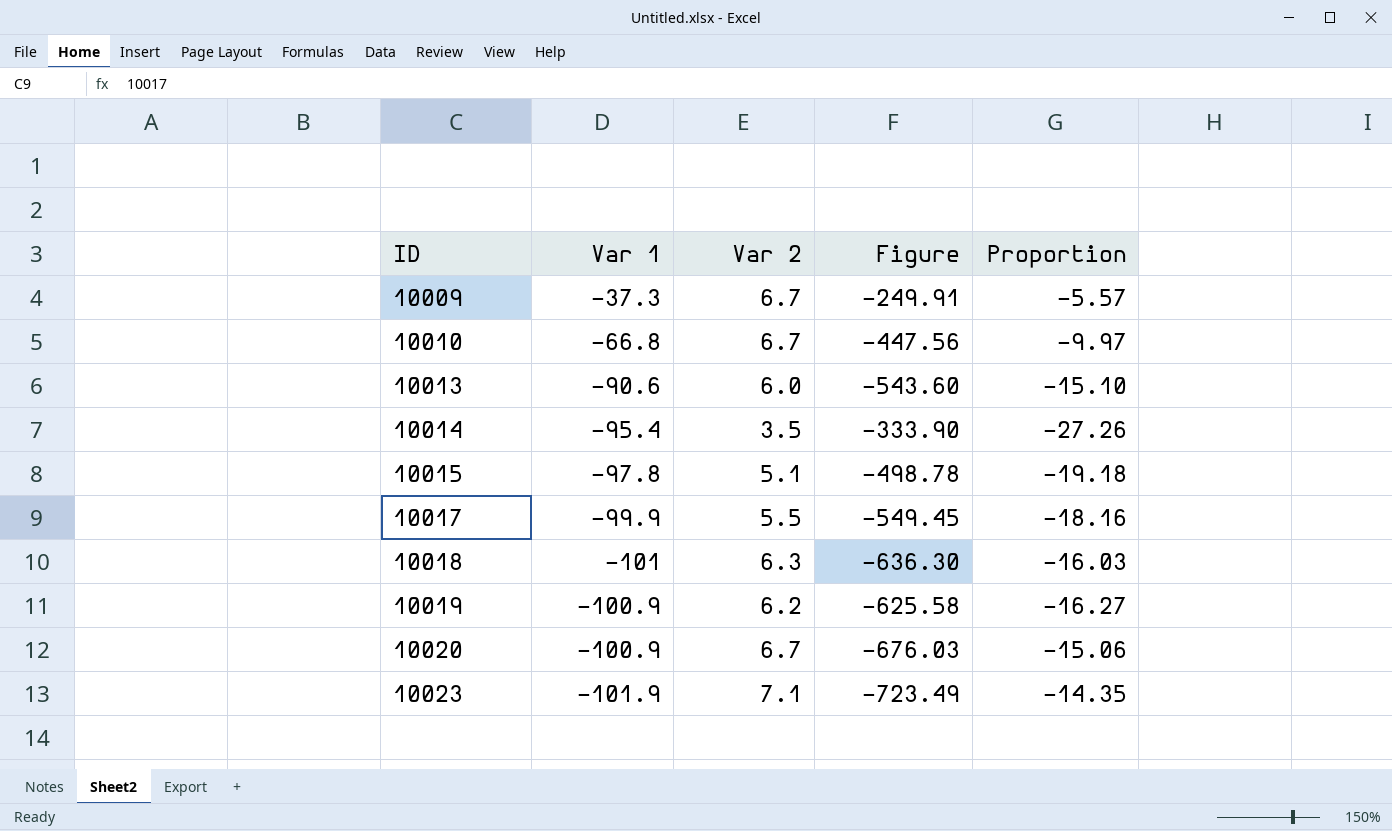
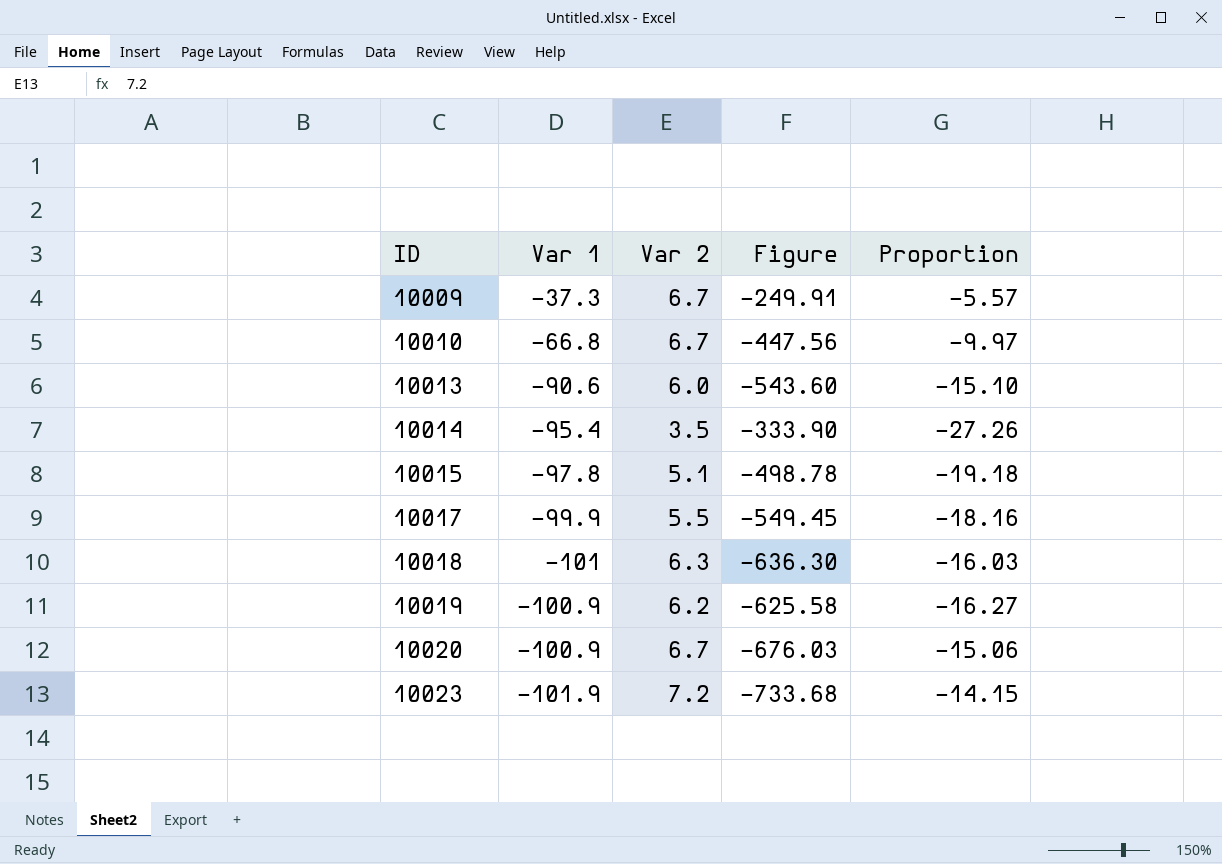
10023 | Var 2: 7.1 -> 7.2
10023 | Figure: -723.49 -> -733.68
10023 | Proportion: -14.35 -> -14.15

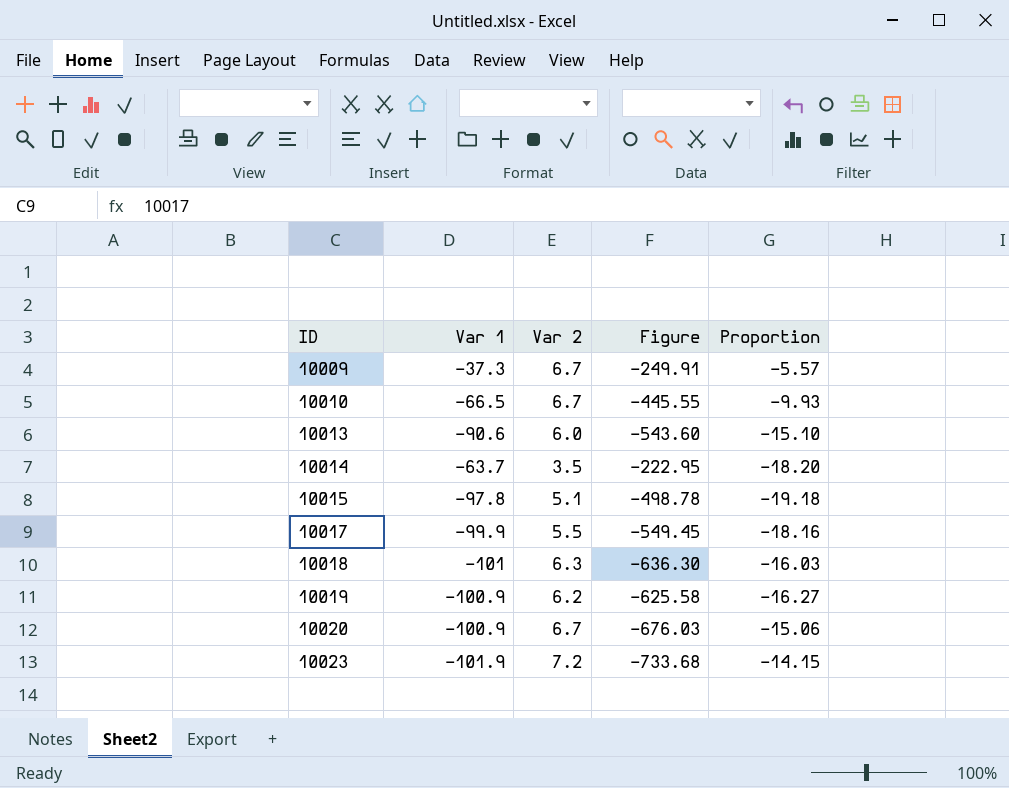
10010 | Var 1: -66.8 -> -66.5
10010 | Figure: -447.56 -> -445.55
10010 | Proportion: -9.97 -> -9.93
10014 | Var 1: -95.4 -> -63.7
10014 | Figure: -333.90 -> -222.95
10014 | Proportion: -27.26 -> -18.20

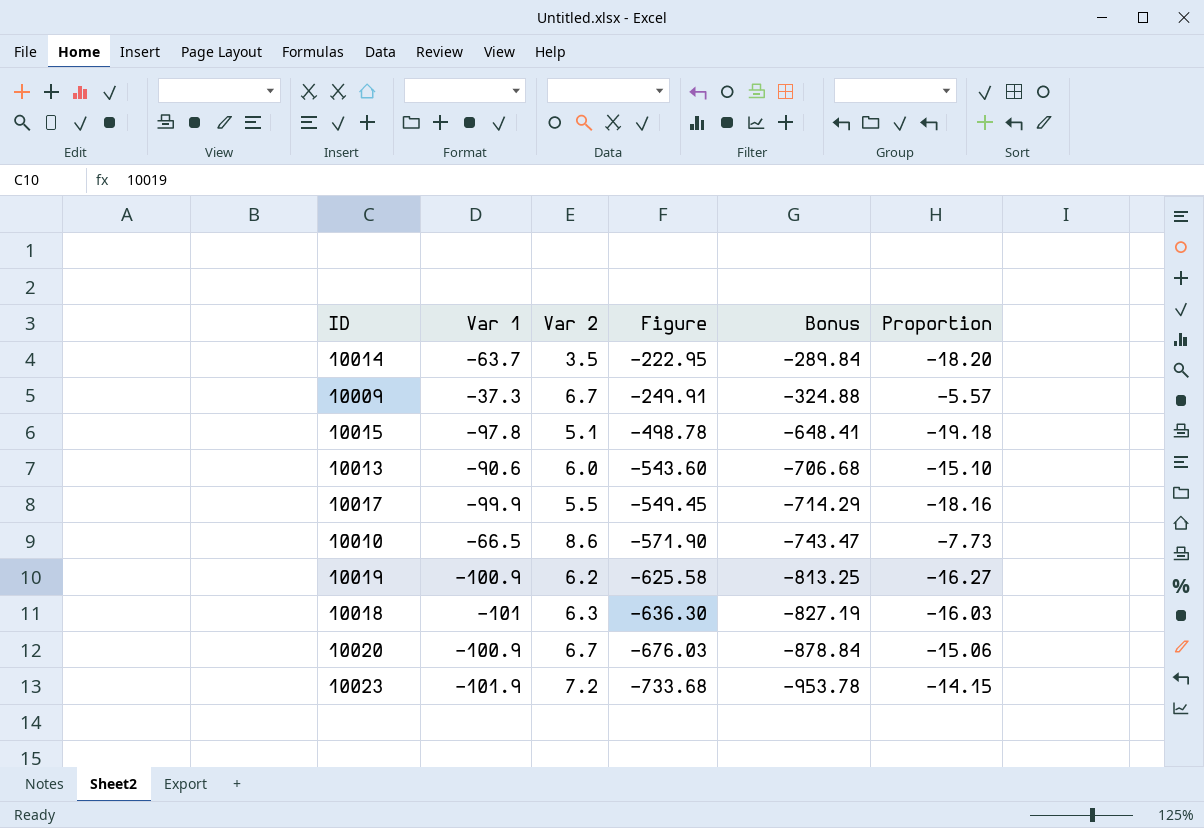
row order: ID ascending -> Figure descending
column Bonus | formula: none -> [Figure] * 1.3
10010 | Var 2: 6.7 -> 8.6
10010 | Figure: -445.55 -> -571.90
10010 | Proportion: -9.93 -> -7.73

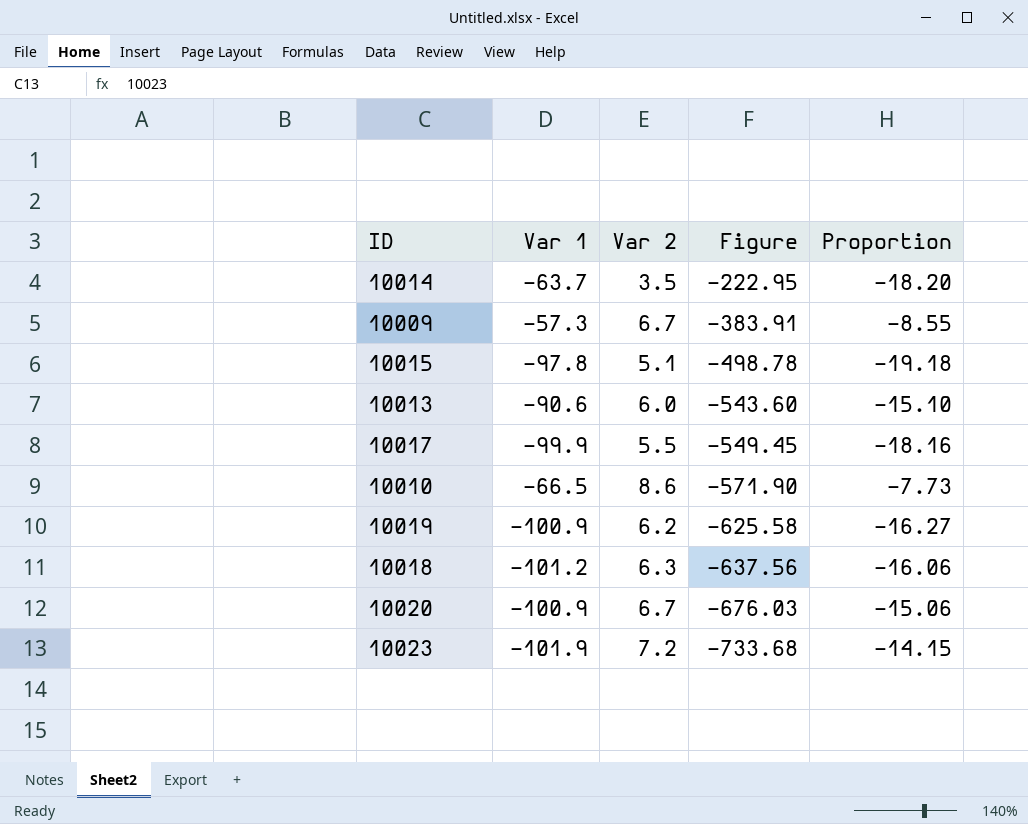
column Bonus | formula: [Figure] * 1.3 -> none
10009 | Var 1: -37.3 -> -57.3
10009 | Figure: -249.91 -> -383.91
10009 | Proportion: -5.57 -> -8.55
10018 | Var 1: -101 -> -101.2
10018 | Figure: -636.30 -> -637.56
10018 | Proportion: -16.03 -> -16.06

